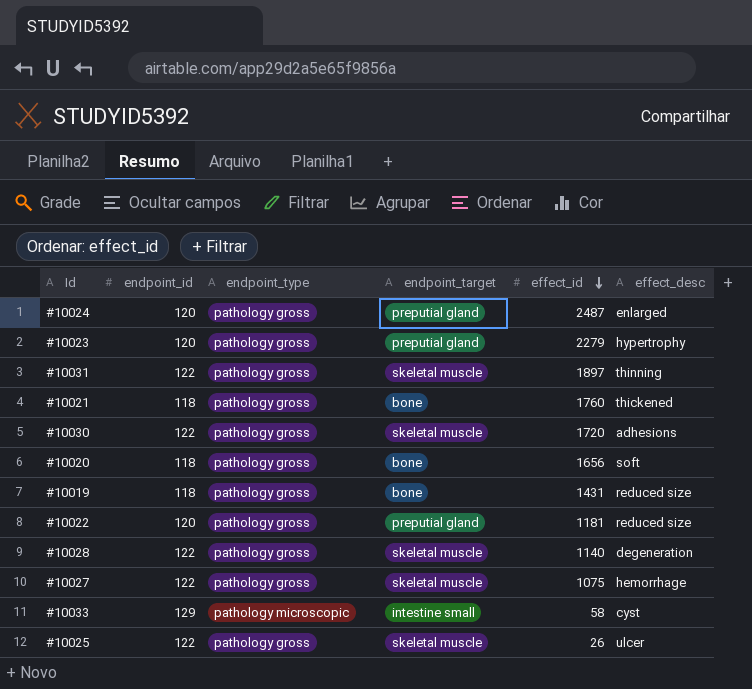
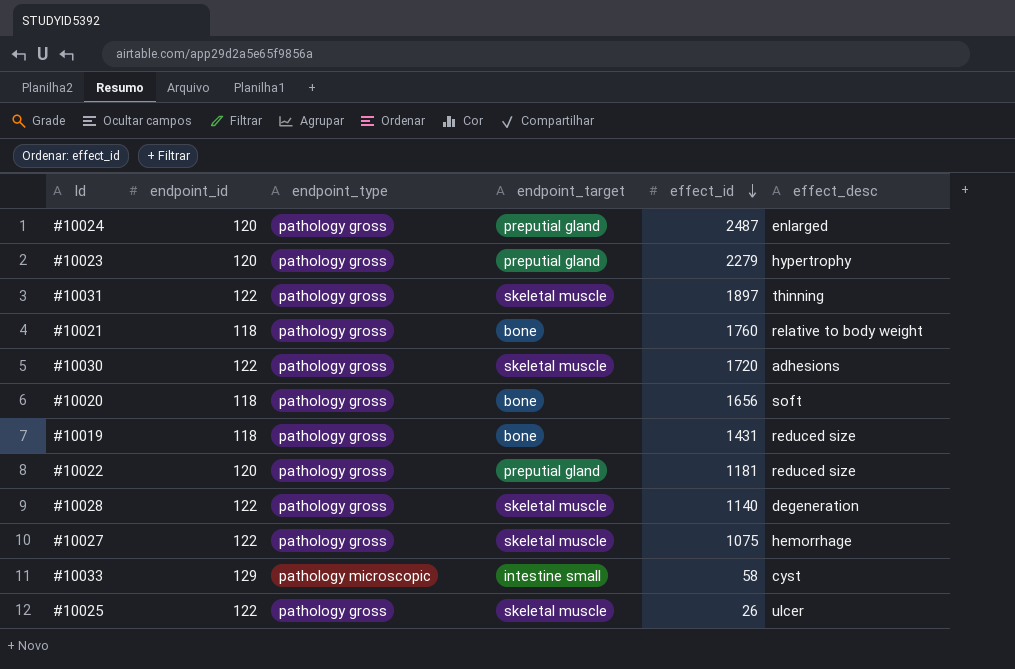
#10021 | effect_desc: thickened -> relative to body weight

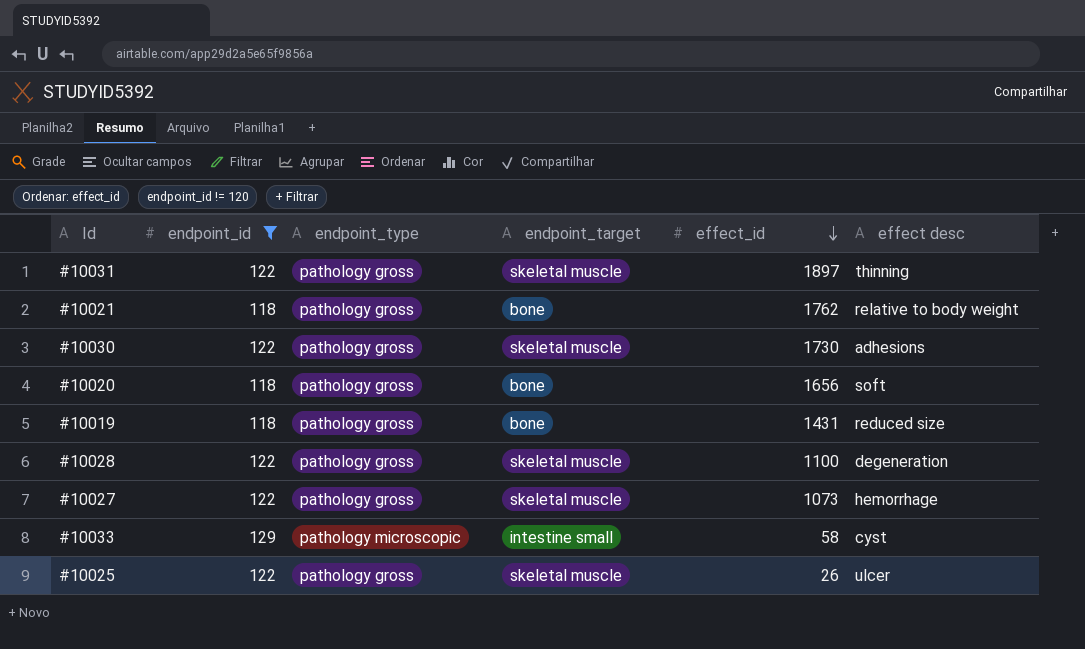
filter: none -> endpoint_id != 120
column name: effect_desc -> effect desc
#10021 | effect_id: 1760 -> 1762
#10030 | effect_id: 1720 -> 1730
#10028 | effect_id: 1140 -> 1100
#10027 | effect_id: 1075 -> 1073

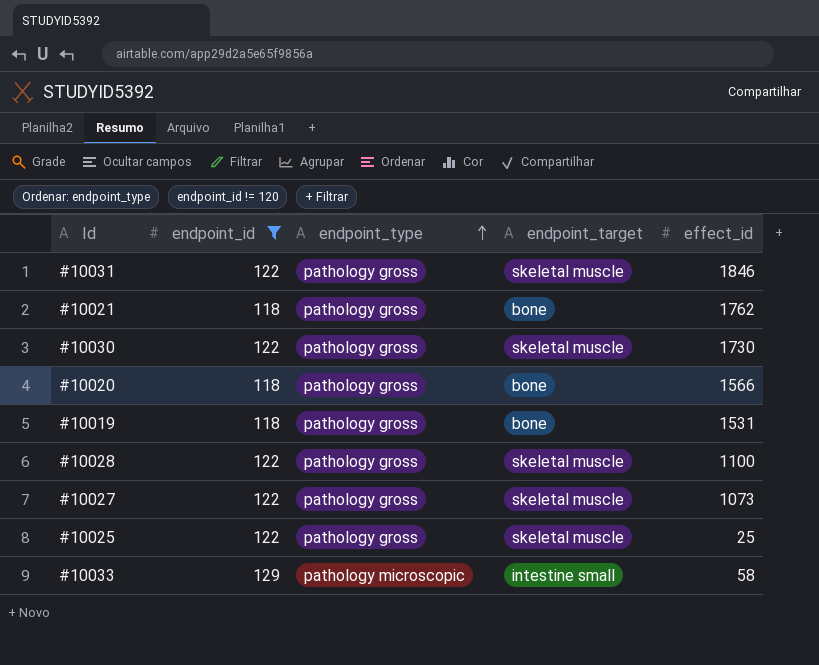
row order: effect_id descending -> endpoint_type ascending
column effect desc | position: 6 -> none
#10031 | effect_id: 1897 -> 1846
#10020 | effect_id: 1656 -> 1566
#10019 | effect_id: 1431 -> 1531
#10025 | effect_id: 26 -> 25

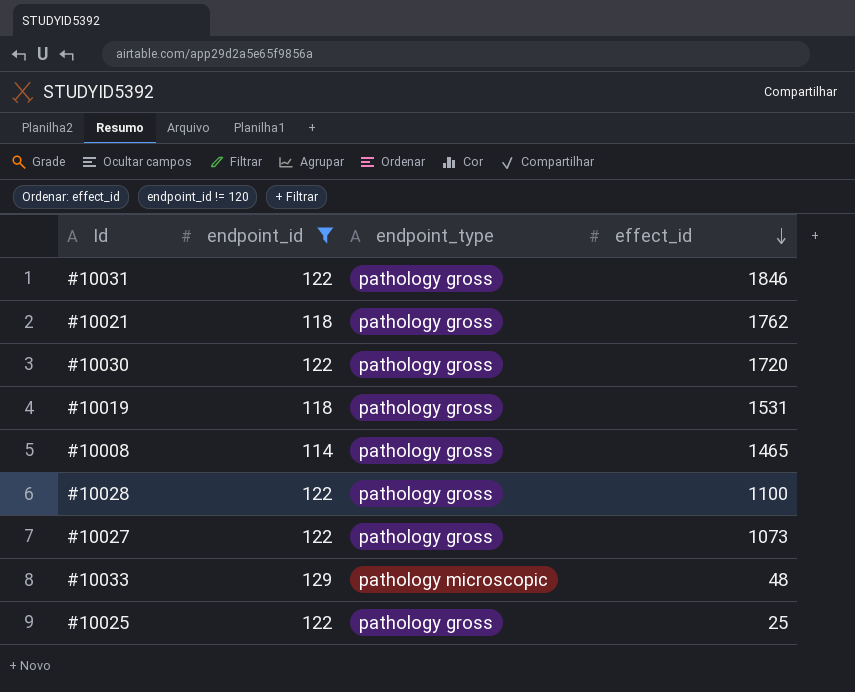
row order: endpoint_type ascending -> effect_id descending
column endpoint_target | position: 4 -> none
row #10020: 118 | pathology gross | bone | 1566 -> none
#10030 | effect_id: 1730 -> 1720
row #10008: none -> 114 | pathology gross | 1465
#10033 | effect_id: 58 -> 48

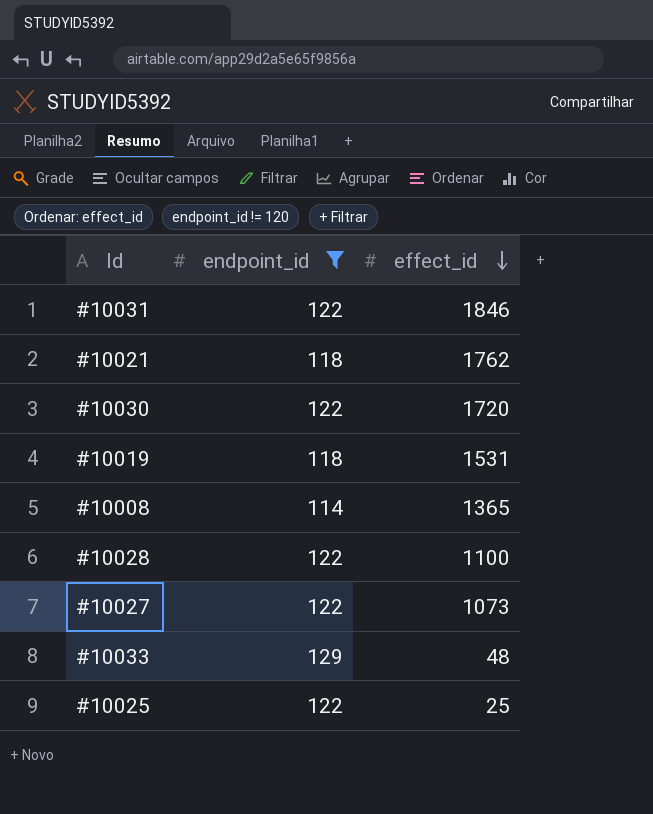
column endpoint_type | position: 3 -> none
#10008 | effect_id: 1465 -> 1365

